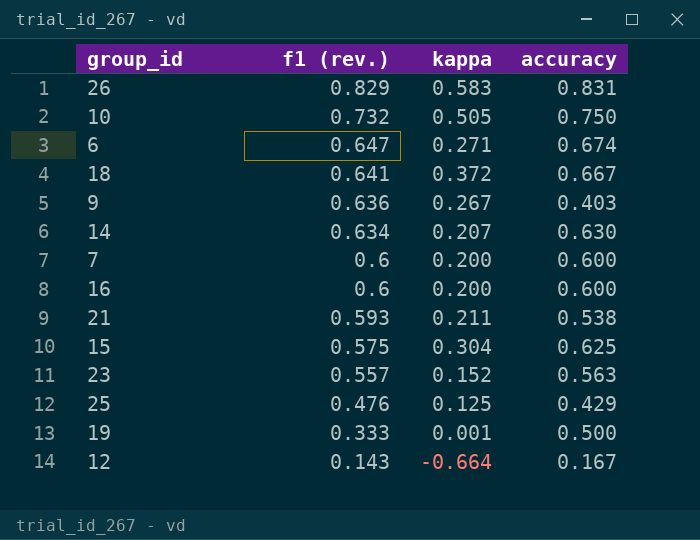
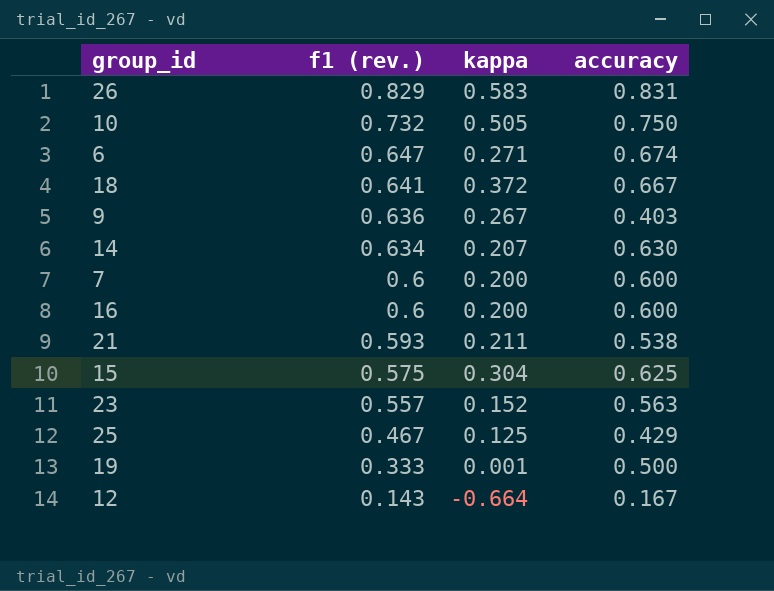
25 | f1 (rev.): 0.476 -> 0.467

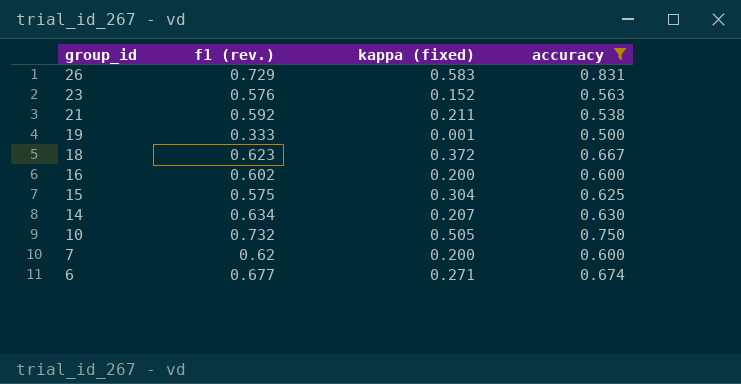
filter: none -> accuracy >= 0.500
row order: f1 (rev.) descending -> group_id descending
column name: kappa -> kappa (fixed)
26 | f1 (rev.): 0.829 -> 0.729
23 | f1 (rev.): 0.557 -> 0.576
21 | f1 (rev.): 0.593 -> 0.592
18 | f1 (rev.): 0.641 -> 0.623
16 | f1 (rev.): 0.6 -> 0.602
7 | f1 (rev.): 0.6 -> 0.62
6 | f1 (rev.): 0.647 -> 0.677

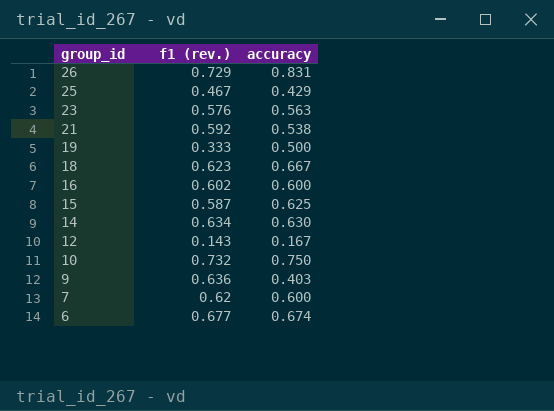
filter: accuracy >= 0.500 -> none
column kappa (fixed) | position: 3 -> none
15 | f1 (rev.): 0.575 -> 0.587

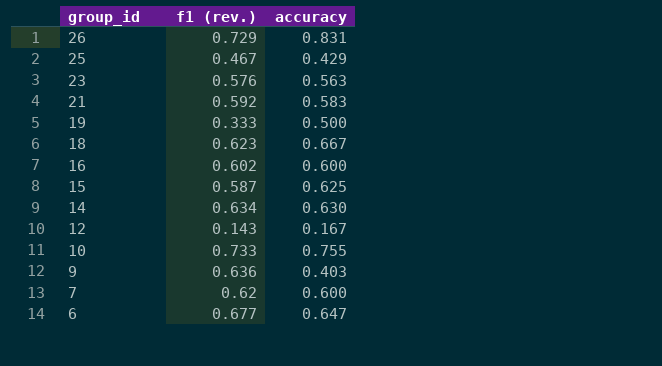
21 | accuracy: 0.538 -> 0.583
10 | f1 (rev.): 0.732 -> 0.733
10 | accuracy: 0.750 -> 0.755
6 | accuracy: 0.674 -> 0.647

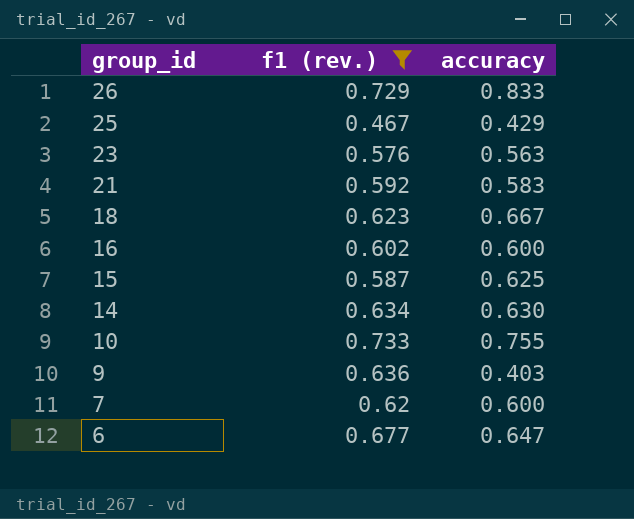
filter: none -> f1 (rev.) >= 0.467
26 | accuracy: 0.831 -> 0.833

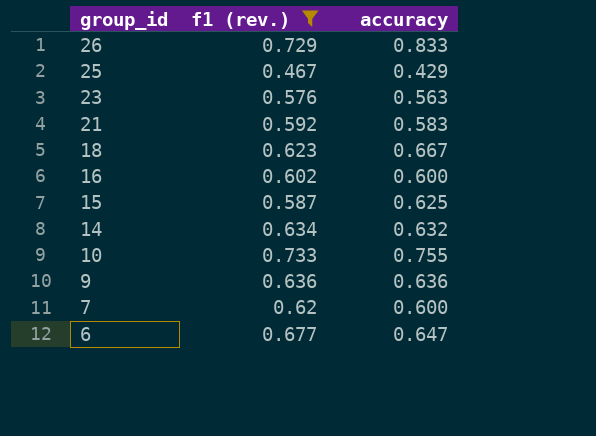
14 | accuracy: 0.630 -> 0.632
9 | accuracy: 0.403 -> 0.636

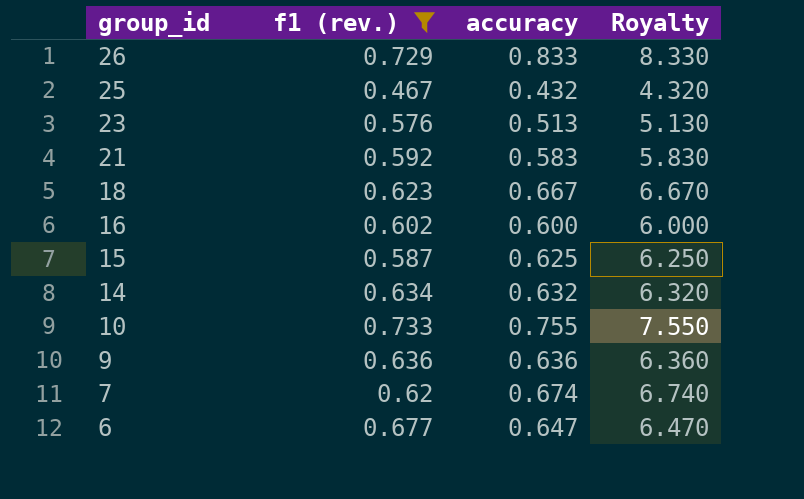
column Royalty | formula: none -> [accuracy] * 10
25 | accuracy: 0.429 -> 0.432
23 | accuracy: 0.563 -> 0.513
7 | accuracy: 0.600 -> 0.674

